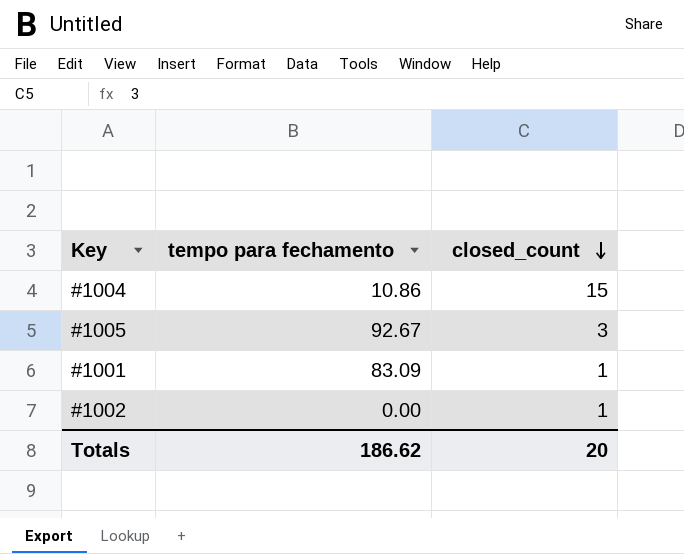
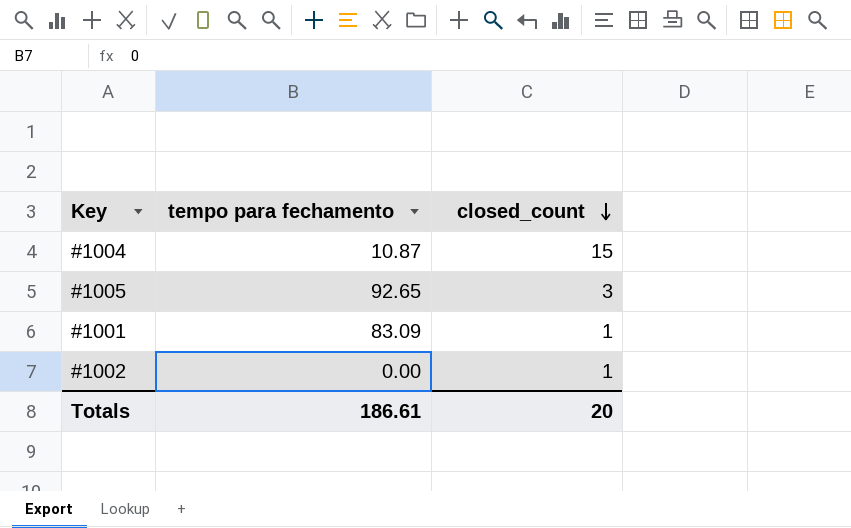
#1004 | tempo para fechamento: 10.86 -> 10.87
#1005 | tempo para fechamento: 92.67 -> 92.65
Totals | tempo para fechamento: 186.62 -> 186.61

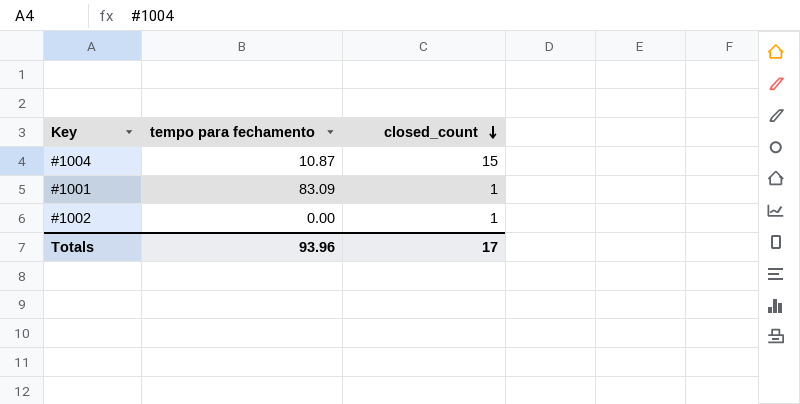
row #1005: 92.65 | 3 -> none
Totals | tempo para fechamento: 186.61 -> 93.96
Totals | closed_count: 20 -> 17

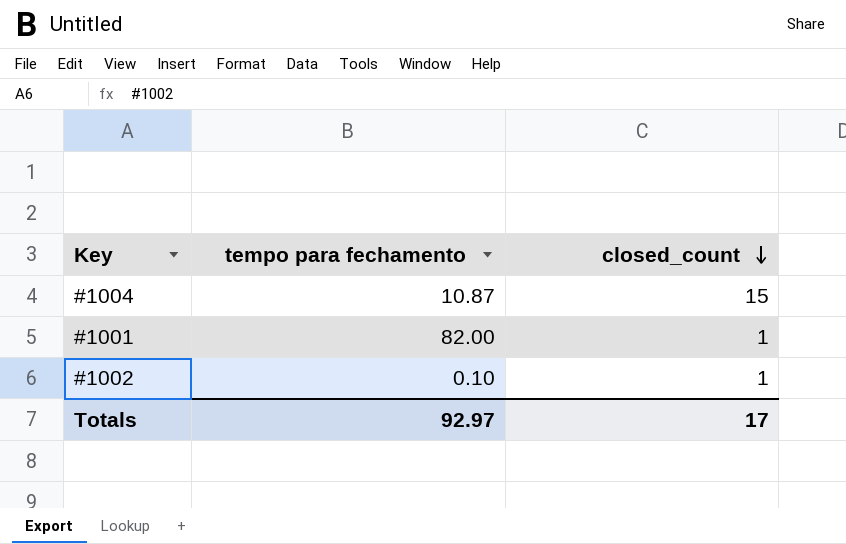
#1001 | tempo para fechamento: 83.09 -> 82.00
#1002 | tempo para fechamento: 0.00 -> 0.10
Totals | tempo para fechamento: 93.96 -> 92.97

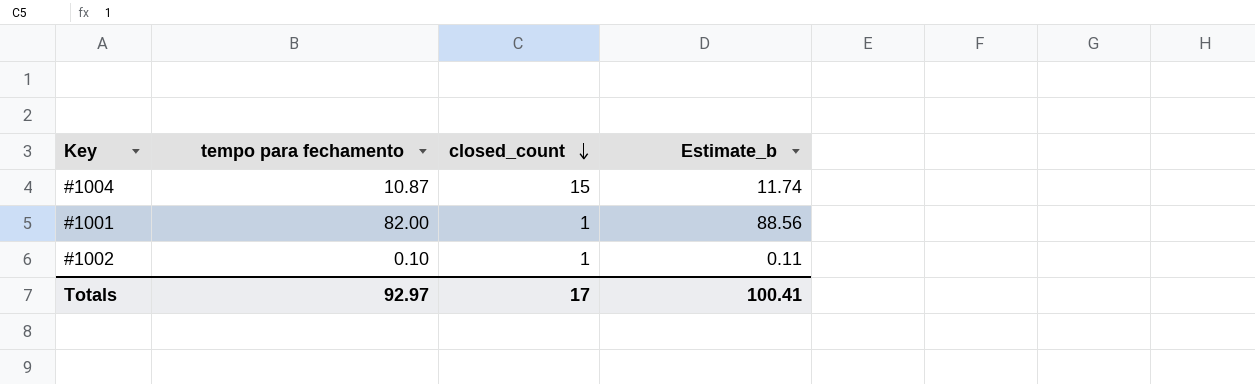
column Estimate_b | formula: none -> [tempo para fechamento] * 1.08

